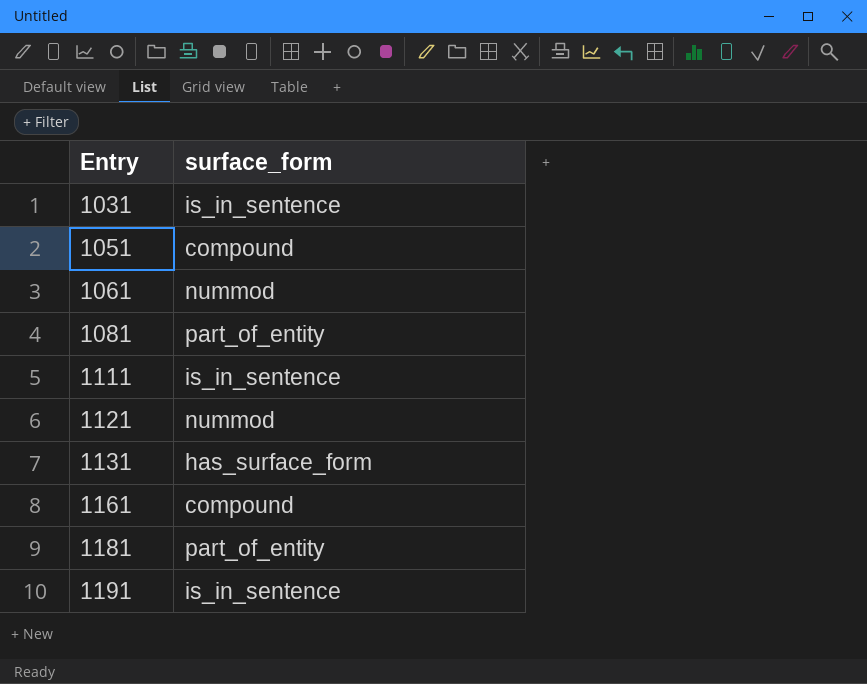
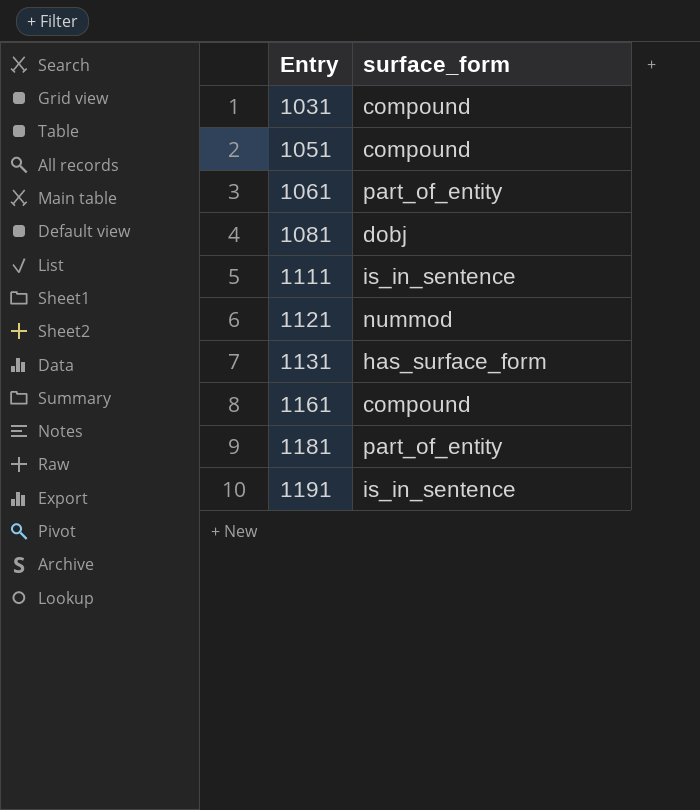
1031 | surface_form: is_in_sentence -> compound
1061 | surface_form: nummod -> part_of_entity
1081 | surface_form: part_of_entity -> dobj

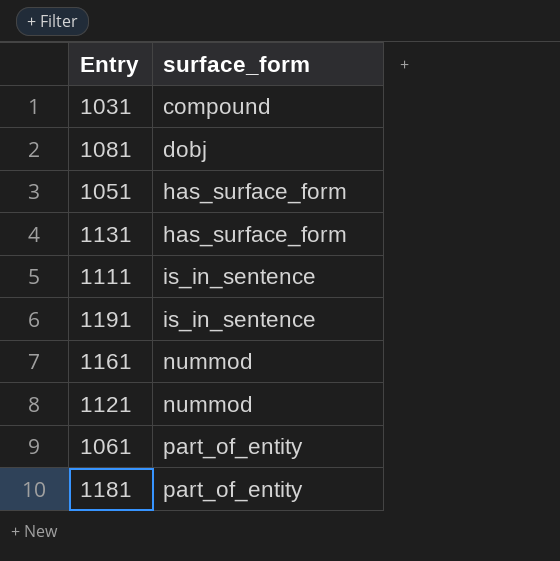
row order: Entry ascending -> surface_form ascending
1051 | surface_form: compound -> has_surface_form
1161 | surface_form: compound -> nummod

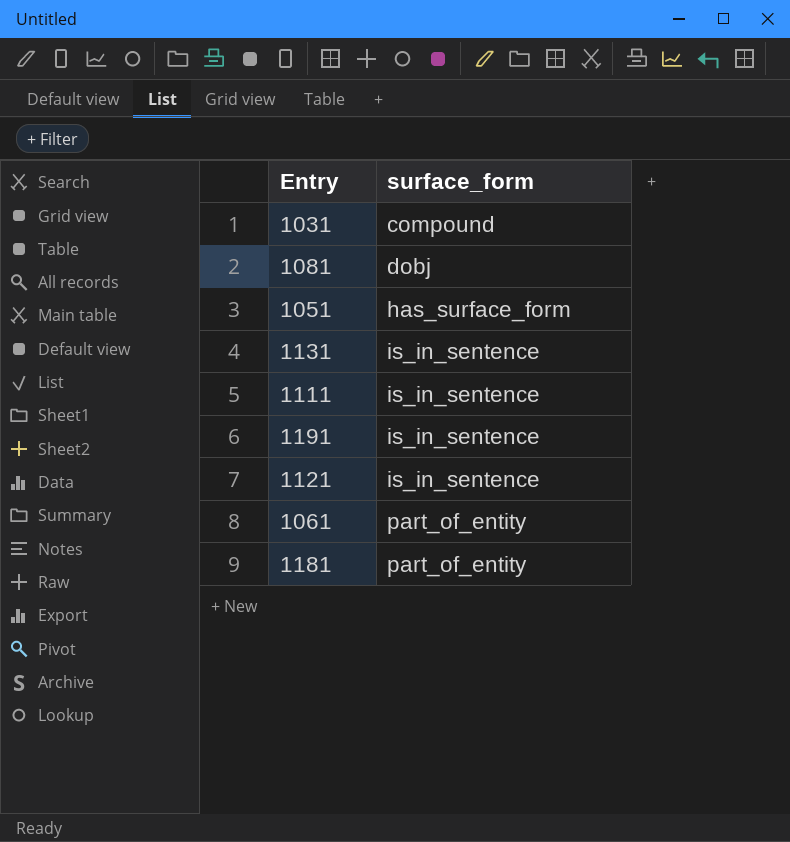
row 1161: nummod -> none
1131 | surface_form: has_surface_form -> is_in_sentence
1121 | surface_form: nummod -> is_in_sentence

